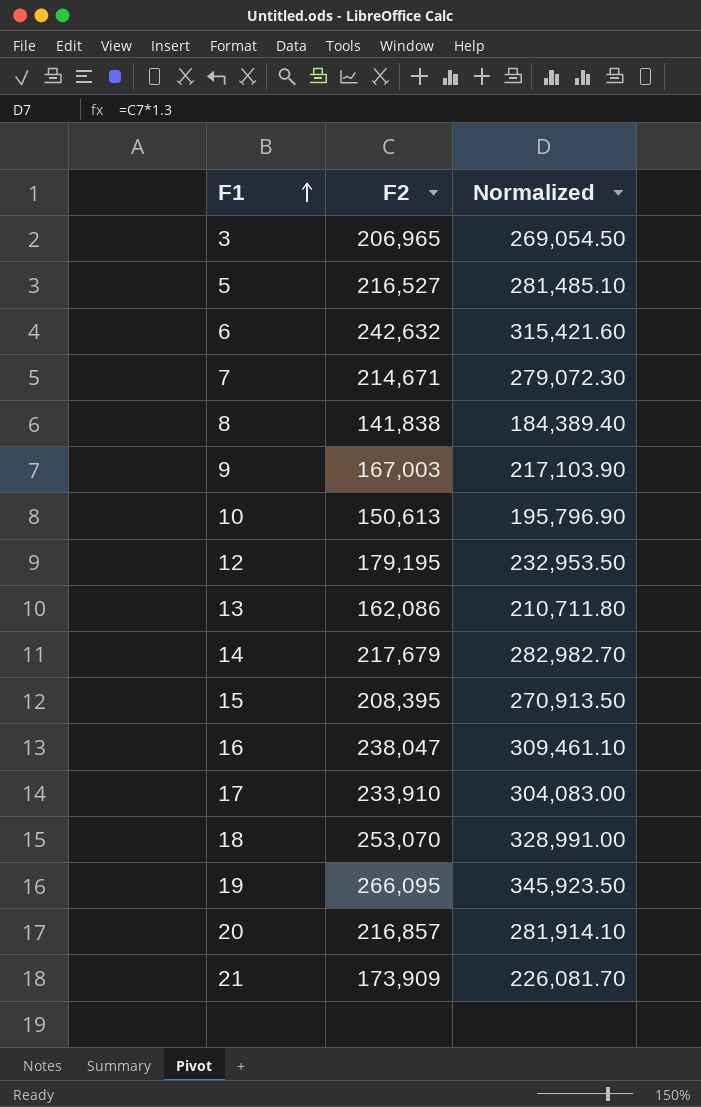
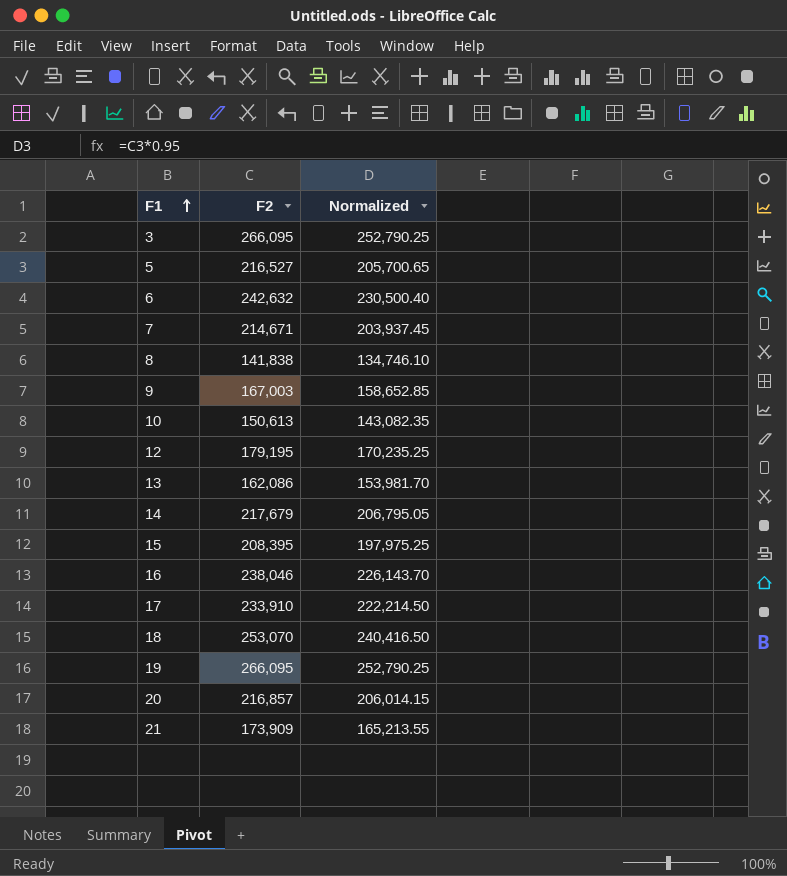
column Normalized | formula: [F2] * 1.3 -> [F2] * 0.95
3 | F2: 206,965 -> 266,095
16 | F2: 238,047 -> 238,046

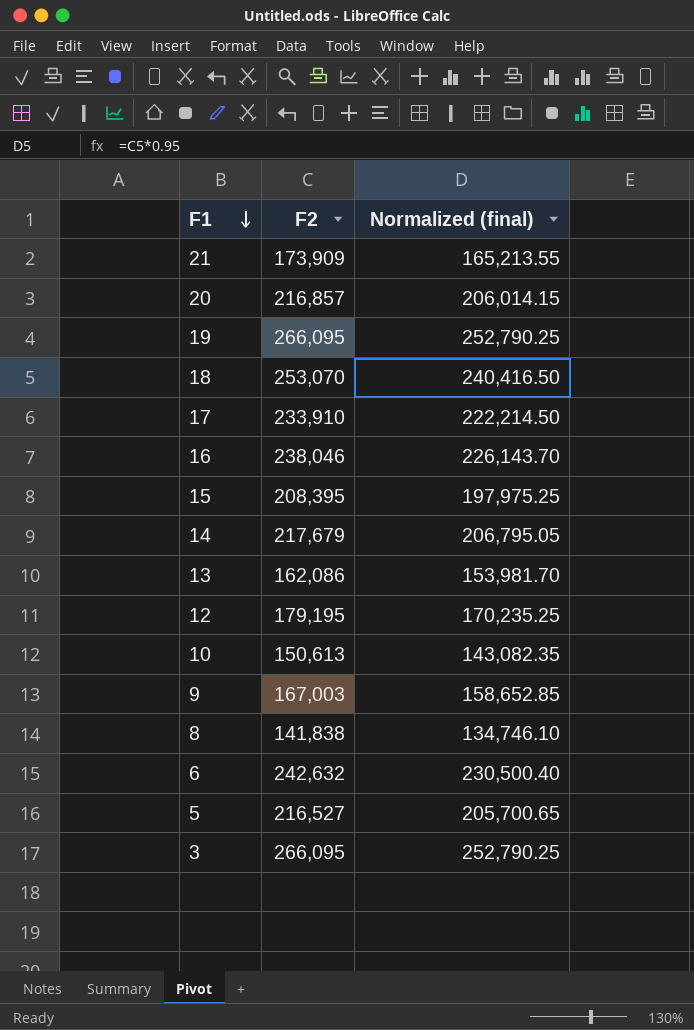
row order: F1 ascending -> F1 descending
column name: Normalized -> Normalized (final)
row 7: 214,671 | 203,937.45 -> none

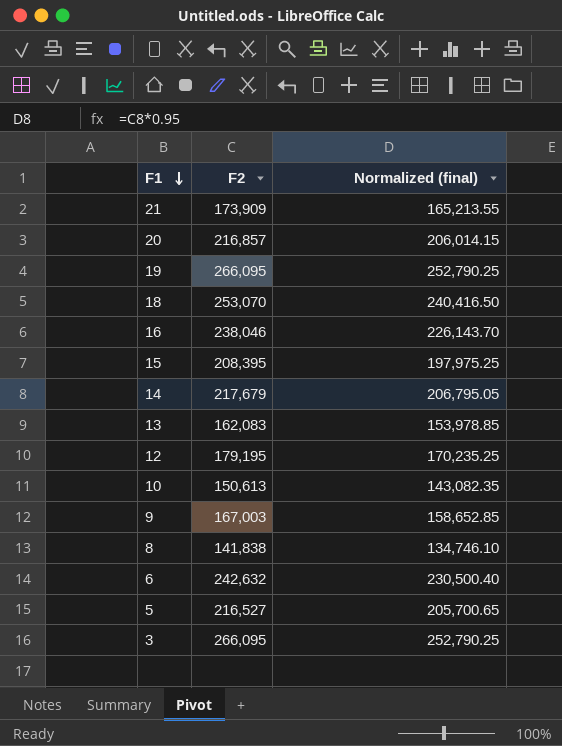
row 17: 233,910 | 222,214.50 -> none
13 | F2: 162,086 -> 162,083
13 | Normalized (final): 153,981.70 -> 153,978.85

